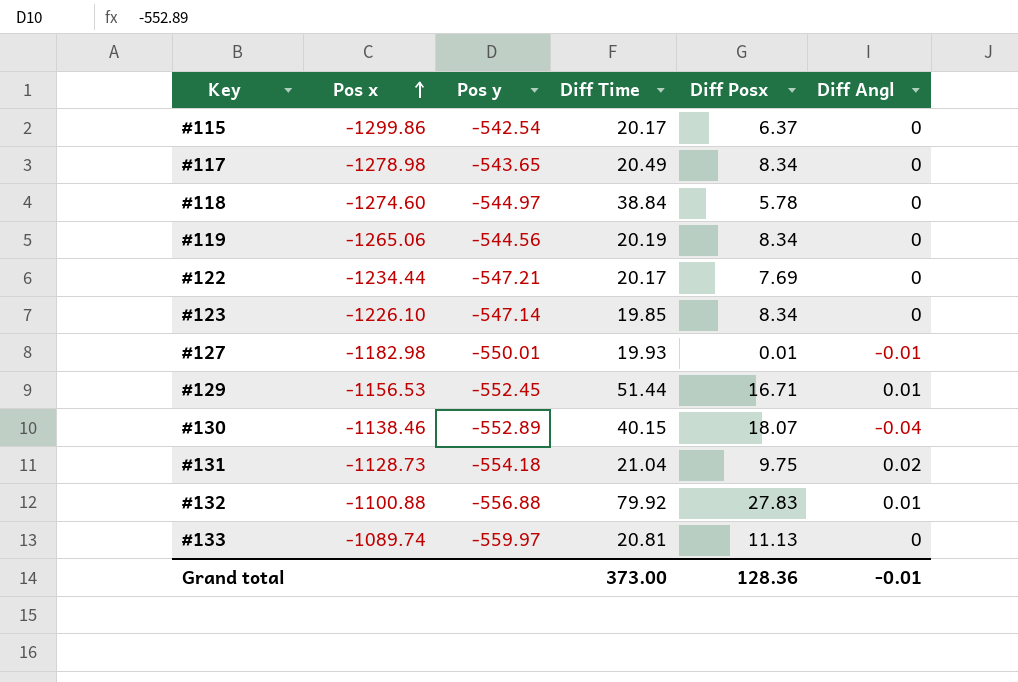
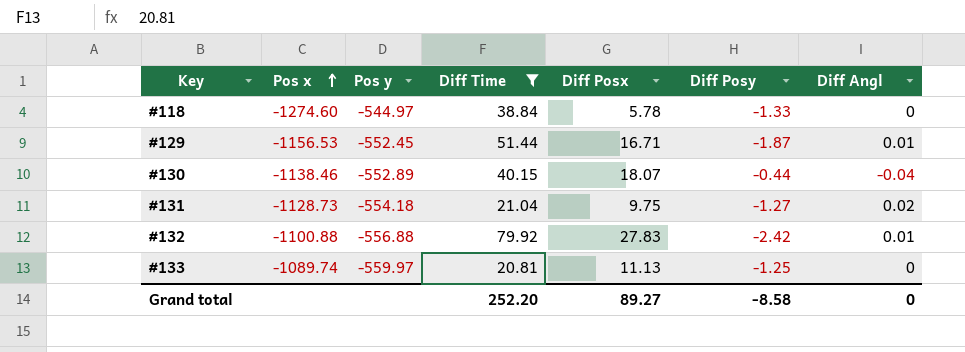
filter: none -> Diff Time >= 20.81
column Diff Posy | position: none -> 6
Grand total | Diff Time: 373.00 -> 252.20
Grand total | Diff Posx: 128.36 -> 89.27
Grand total | Diff Angl: -0.01 -> 0

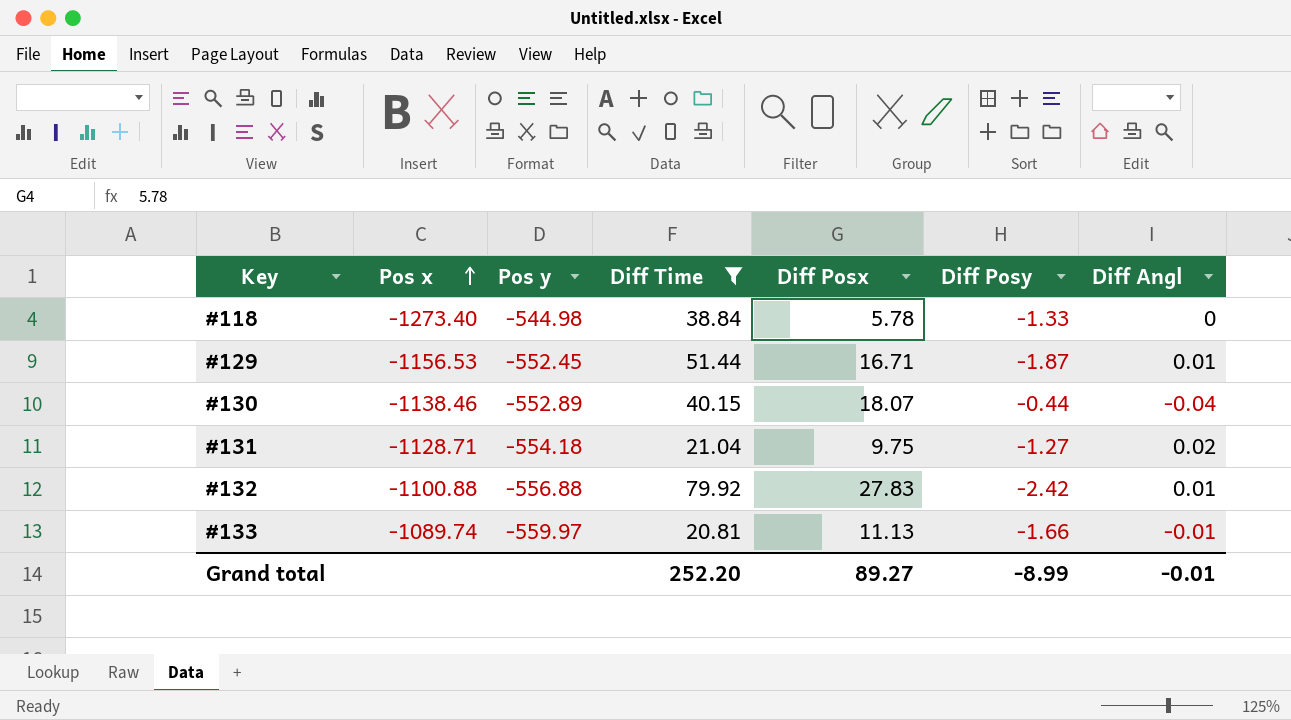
#118 | Pos x: -1274.60 -> -1273.40
#118 | Pos y: -544.97 -> -544.98
#131 | Pos x: -1128.73 -> -1128.71
#133 | Diff Posy: -1.25 -> -1.66
#133 | Diff Angl: 0 -> -0.01
Grand total | Diff Posy: -8.58 -> -8.99
Grand total | Diff Angl: 0 -> -0.01

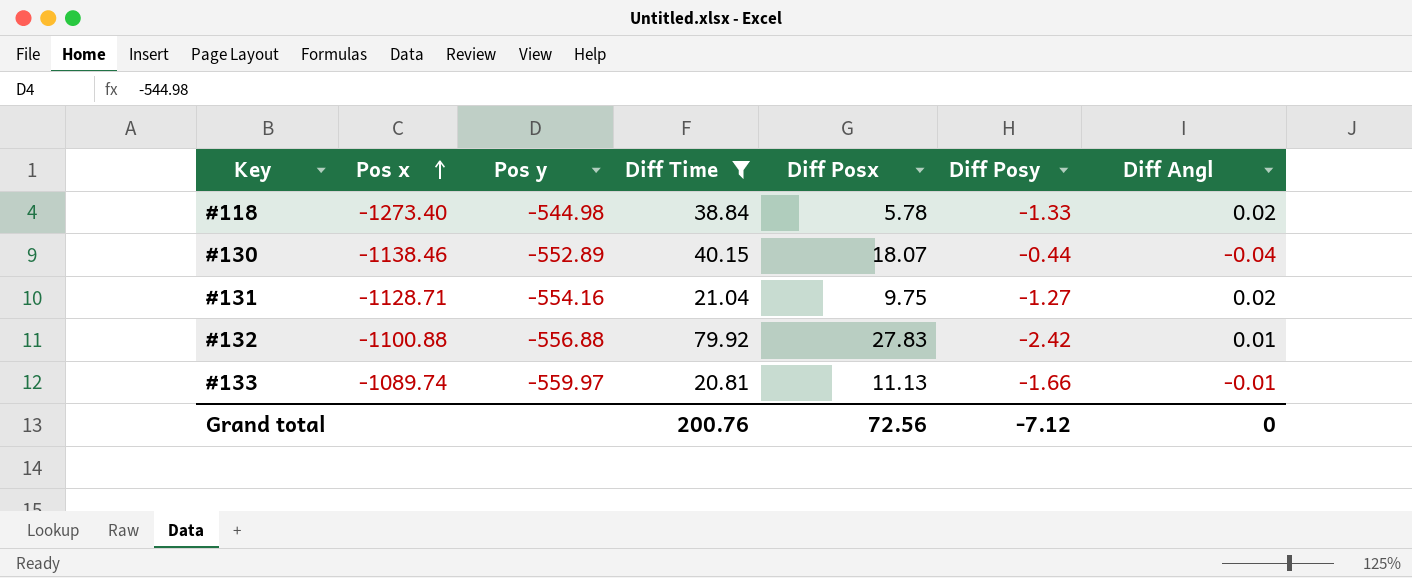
row #129: -1156.53 | -552.45 | 51.44 | 16.71 | -1.87 | 0.01 -> none
#118 | Diff Angl: 0 -> 0.02
#131 | Pos y: -554.18 -> -554.16
Grand total | Diff Time: 252.20 -> 200.76
Grand total | Diff Posx: 89.27 -> 72.56
Grand total | Diff Posy: -8.99 -> -7.12
Grand total | Diff Angl: -0.01 -> 0

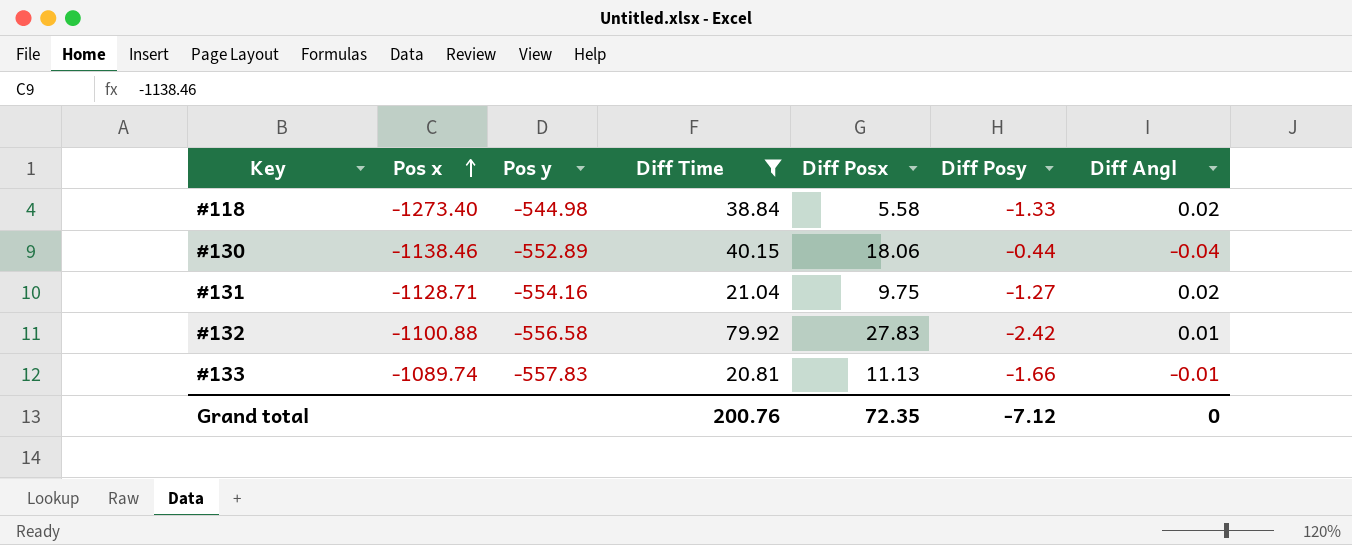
#118 | Diff Posx: 5.78 -> 5.58
#130 | Diff Posx: 18.07 -> 18.06
#132 | Pos y: -556.88 -> -556.58
#133 | Pos y: -559.97 -> -557.83
Grand total | Diff Posx: 72.56 -> 72.35

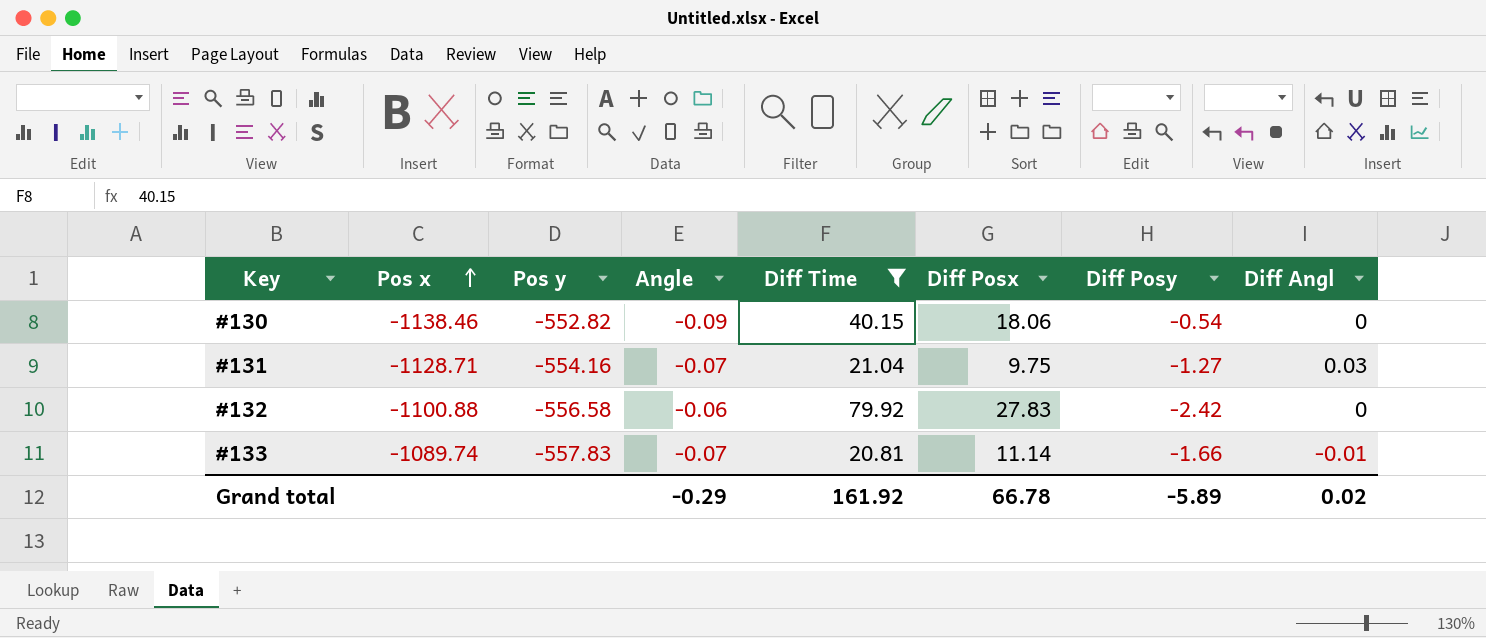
column Angle | position: none -> 4
row #118: -1273.40 | -544.98 | 38.84 | 5.58 | -1.33 | 0.02 -> none
#130 | Pos y: -552.89 -> -552.82
#130 | Diff Posy: -0.44 -> -0.54
#130 | Diff Angl: -0.04 -> 0
#131 | Diff Angl: 0.02 -> 0.03
#132 | Diff Angl: 0.01 -> 0
#133 | Diff Posx: 11.13 -> 11.14
Grand total | Diff Time: 200.76 -> 161.92
Grand total | Diff Posx: 72.35 -> 66.78
Grand total | Diff Posy: -7.12 -> -5.89
Grand total | Diff Angl: 0 -> 0.02

